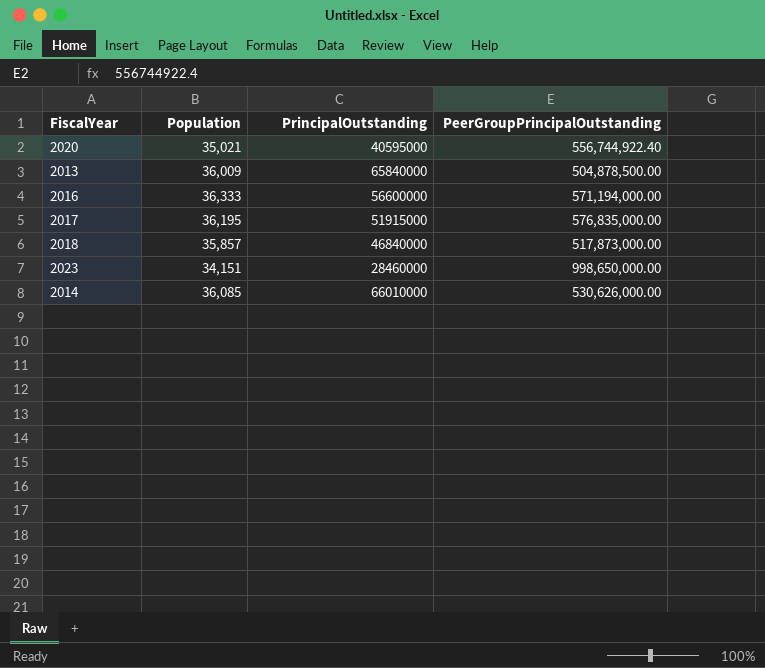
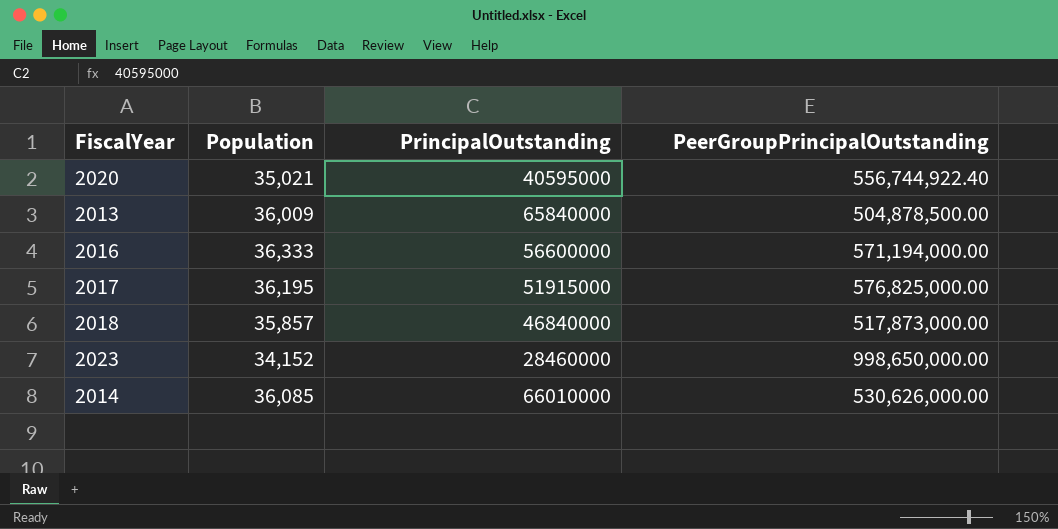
2017 | PeerGroupPrincipalOutstanding: 576,835,000.00 -> 576,825,000.00
2023 | Population: 34,151 -> 34,152

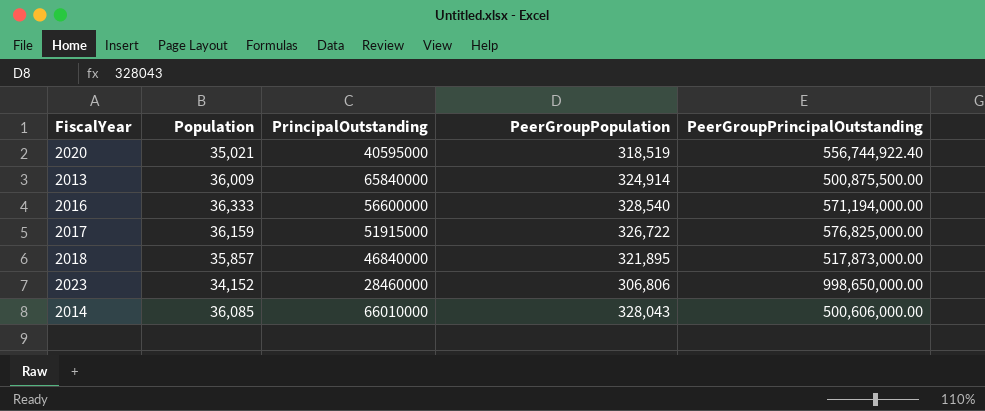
column PeerGroupPopulation | position: none -> 4
2013 | PeerGroupPrincipalOutstanding: 504,878,500.00 -> 500,875,500.00
2017 | Population: 36,195 -> 36,159
2014 | PeerGroupPrincipalOutstanding: 530,626,000.00 -> 500,606,000.00

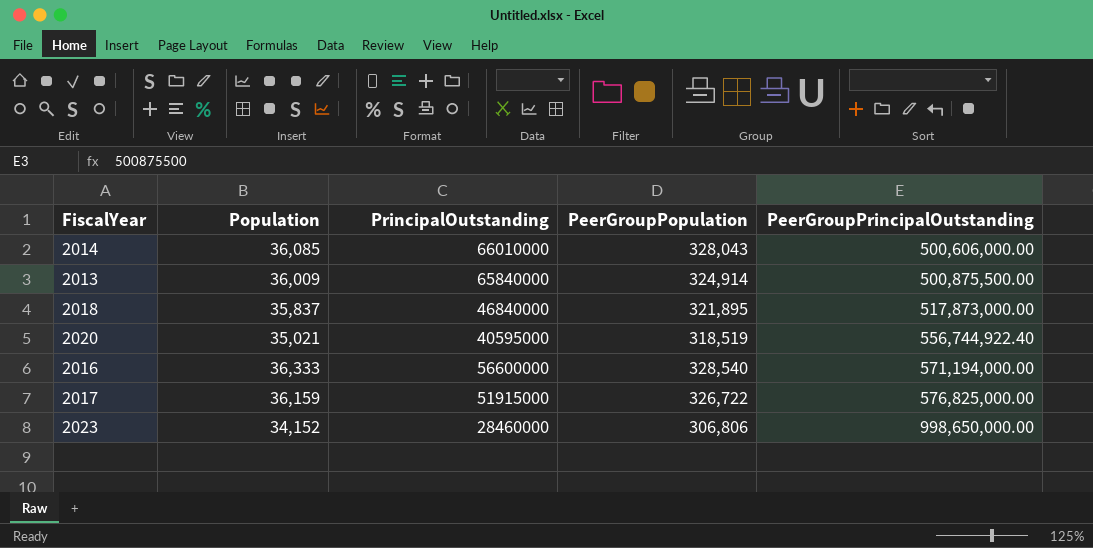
row order: none -> PeerGroupPrincipalOutstanding ascending
2018 | Population: 35,857 -> 35,837

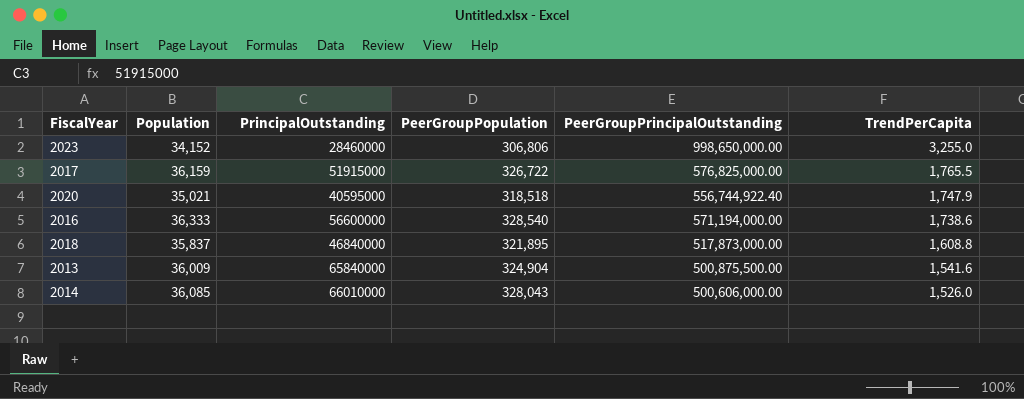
row order: PeerGroupPrincipalOutstanding ascending -> TrendPerCapita descending
column TrendPerCapita | formula: none -> [PeerGroupPrincipalOutstanding] / [PeerGroupPopulation]
2020 | PeerGroupPopulation: 318,519 -> 318,518
2013 | PeerGroupPopulation: 324,914 -> 324,904

